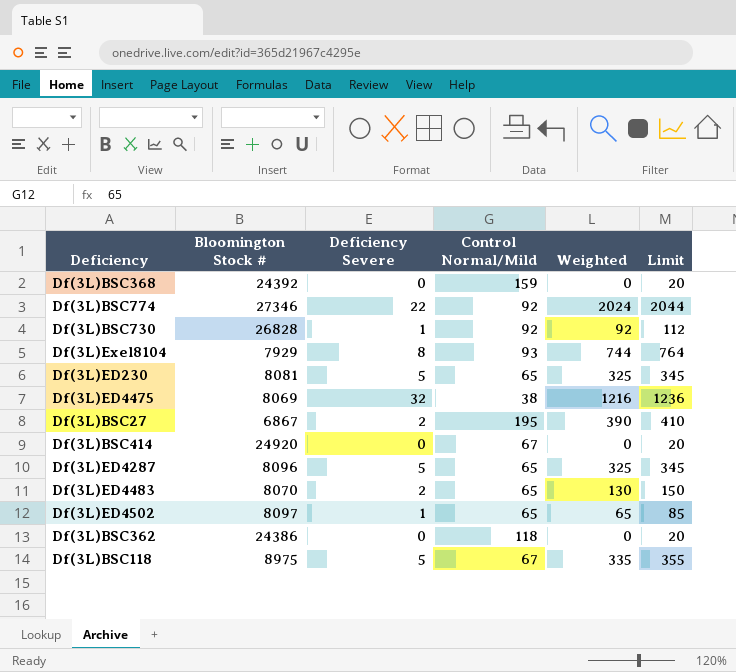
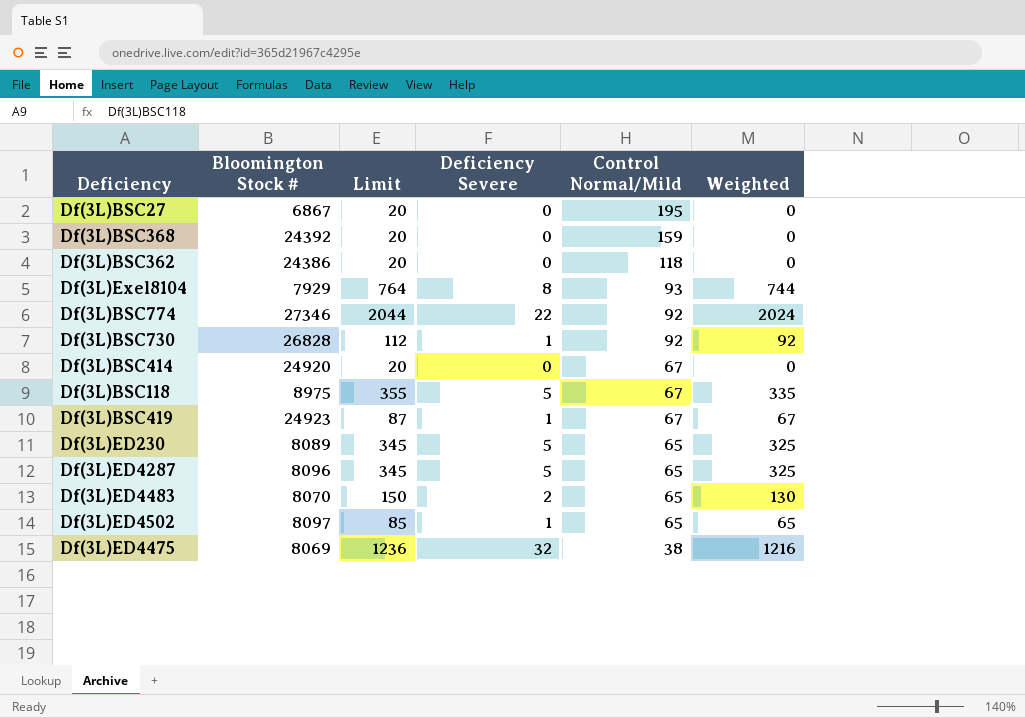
row order: none -> Control Normal/Mild descending
column Limit | position: 6 -> 3
Df(3L)BSC27 | Limit: 410 -> 20
Df(3L)BSC27 | Deficiency Severe: 2 -> 0
Df(3L)BSC27 | Weighted: 390 -> 0
row Df(3L)BSC419: none -> 24923 | 87 | 1 | 67 | 67
Df(3L)ED230 | Bloomington Stock #: 8081 -> 8089

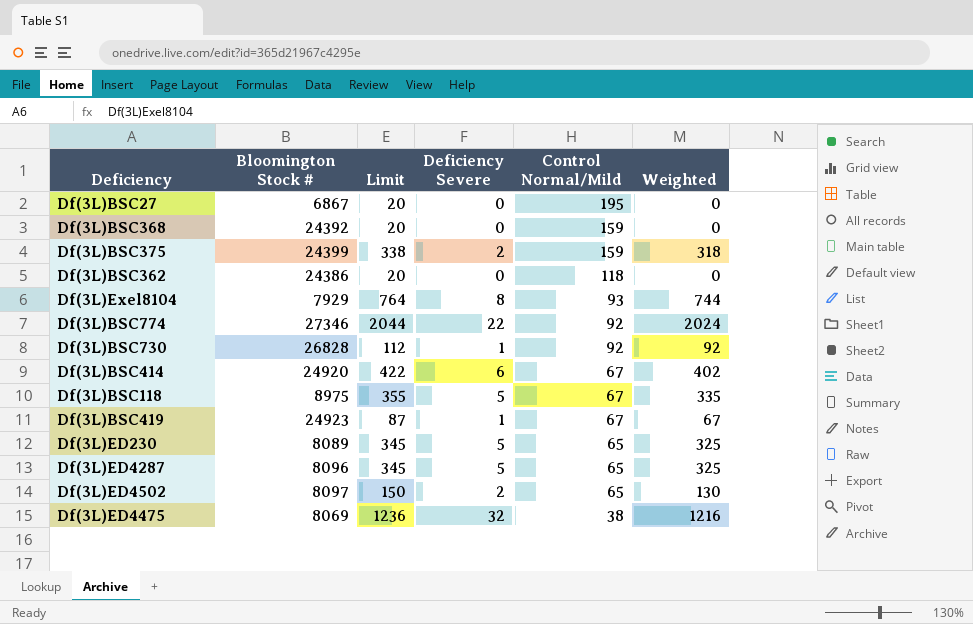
row Df(3L)ED4483: 8070 | 150 | 2 | 65 | 130 -> none
row Df(3L)BSC375: none -> 24399 | 338 | 2 | 159 | 318
Df(3L)BSC414 | Limit: 20 -> 422
Df(3L)BSC414 | Deficiency Severe: 0 -> 6
Df(3L)BSC414 | Weighted: 0 -> 402
Df(3L)ED4502 | Limit: 85 -> 150
Df(3L)ED4502 | Deficiency Severe: 1 -> 2
Df(3L)ED4502 | Weighted: 65 -> 130

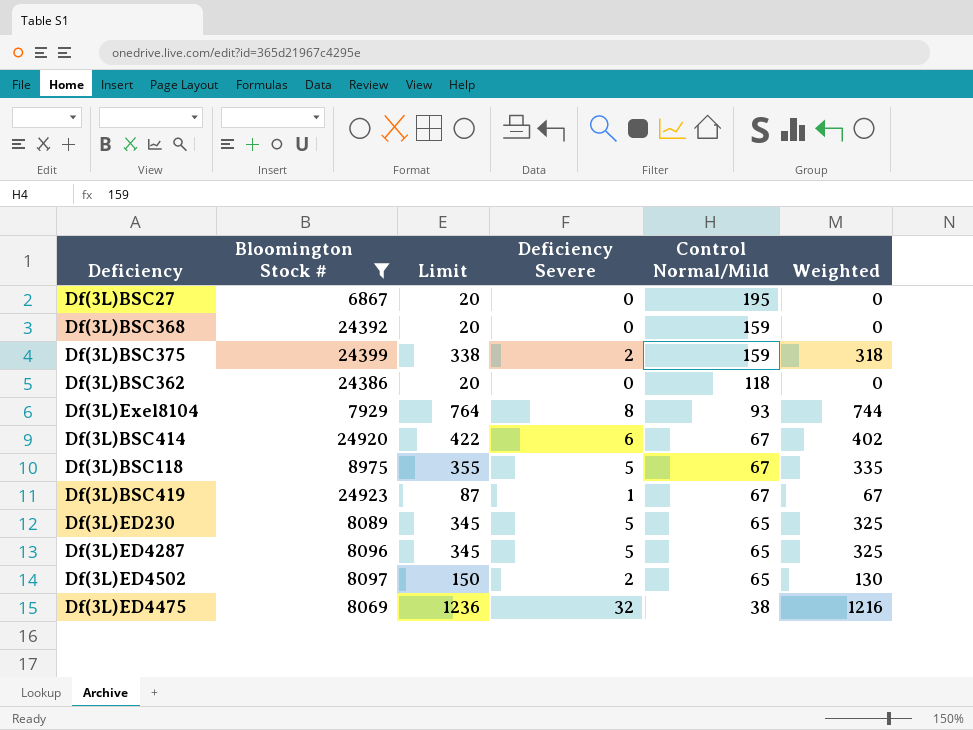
filter: none -> Bloomington Stock # <= 24923

